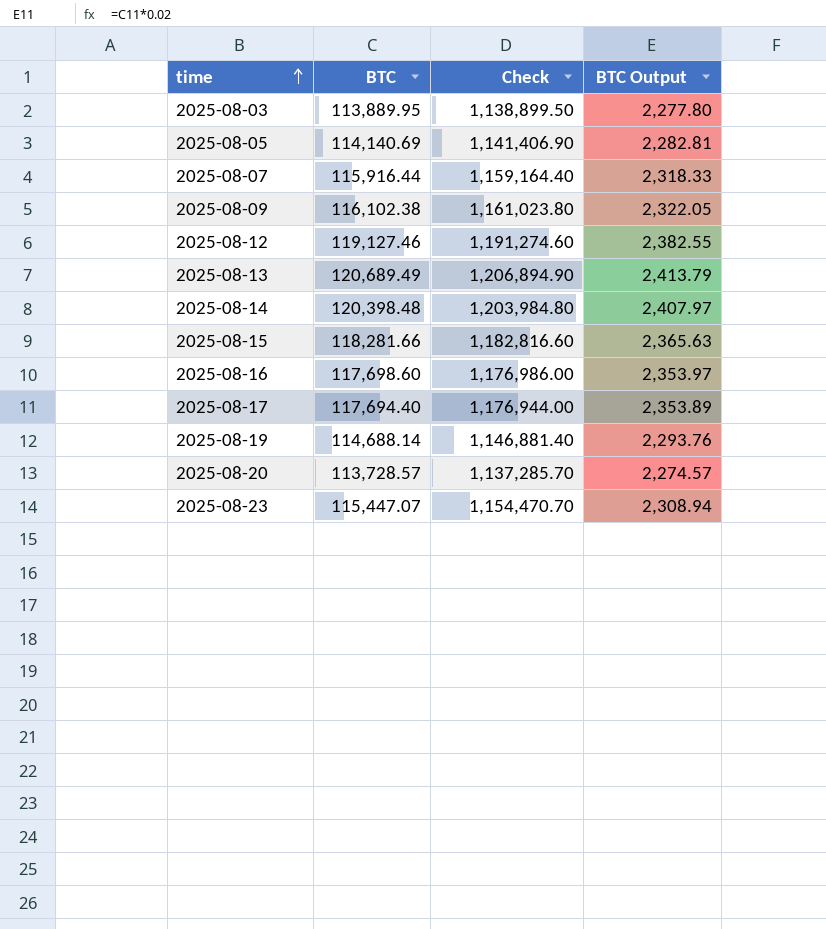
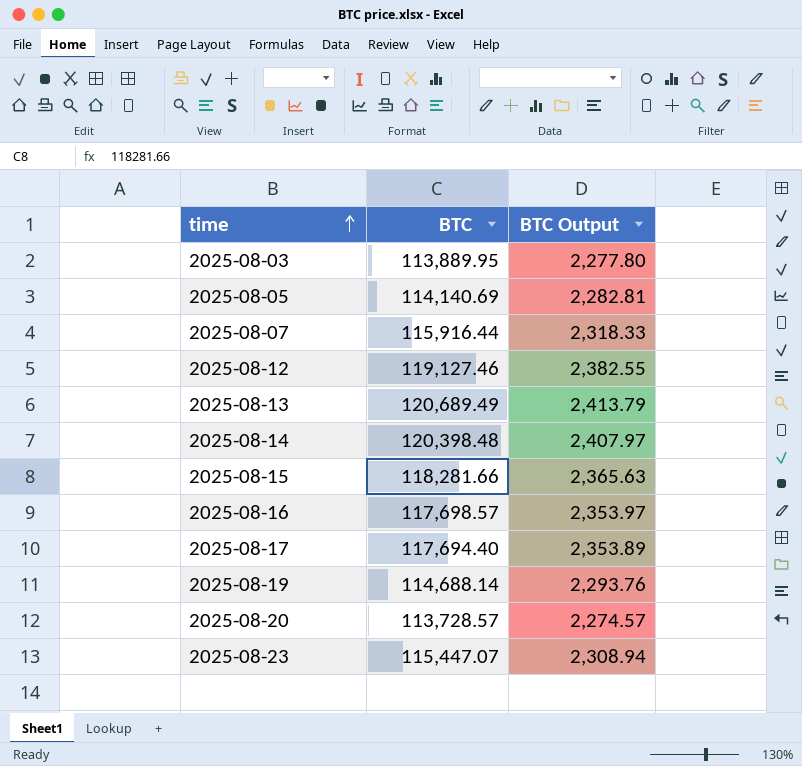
column Check | formula: [BTC] * 10 -> none
row 2025-08-09: 116,102.38 | 1,161,023.80 | 2,322.05 -> none
2025-08-16 | BTC: 117,698.60 -> 117,698.57

